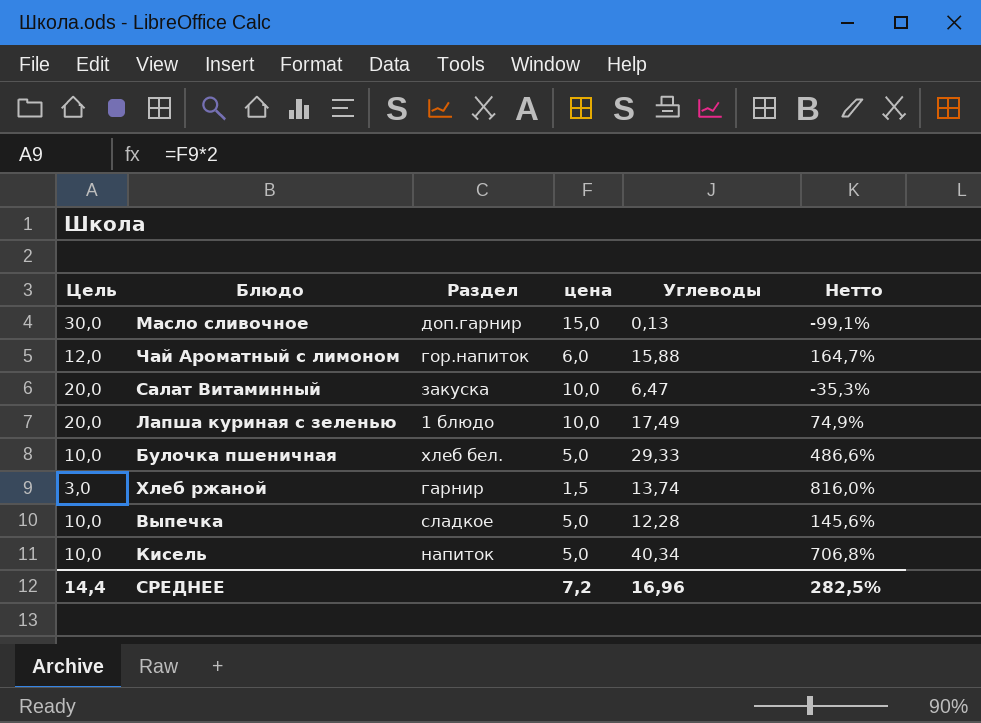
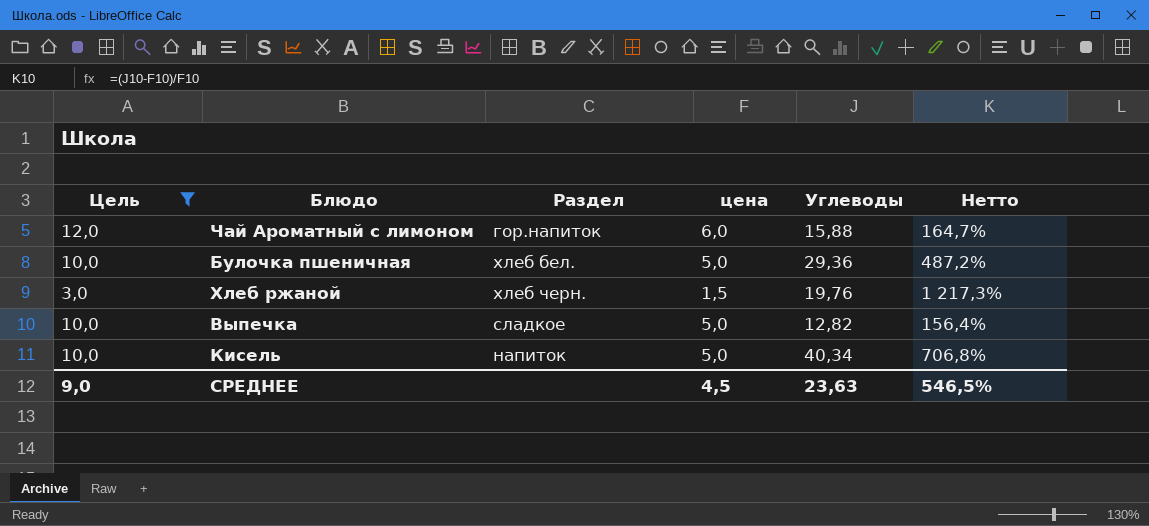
filter: none -> Цель <= 12,0
Булочка пшеничная | Углеводы: 29,33 -> 29,36
Булочка пшеничная | Нетто: 486,6% -> 487,2%
Хлеб ржаной | Раздел: гарнир -> хлеб черн.
Хлеб ржаной | Углеводы: 13,74 -> 19,76
Хлеб ржаной | Нетто: 816,0% -> 1 217,3%
Выпечка | Углеводы: 12,28 -> 12,82
Выпечка | Нетто: 145,6% -> 156,4%
СРЕДНЕЕ | Цель: 14,4 -> 9,0
СРЕДНЕЕ | цена: 7,2 -> 4,5
СРЕДНЕЕ | Углеводы: 16,96 -> 23,63
СРЕДНЕЕ | Нетто: 282,5% -> 546,5%

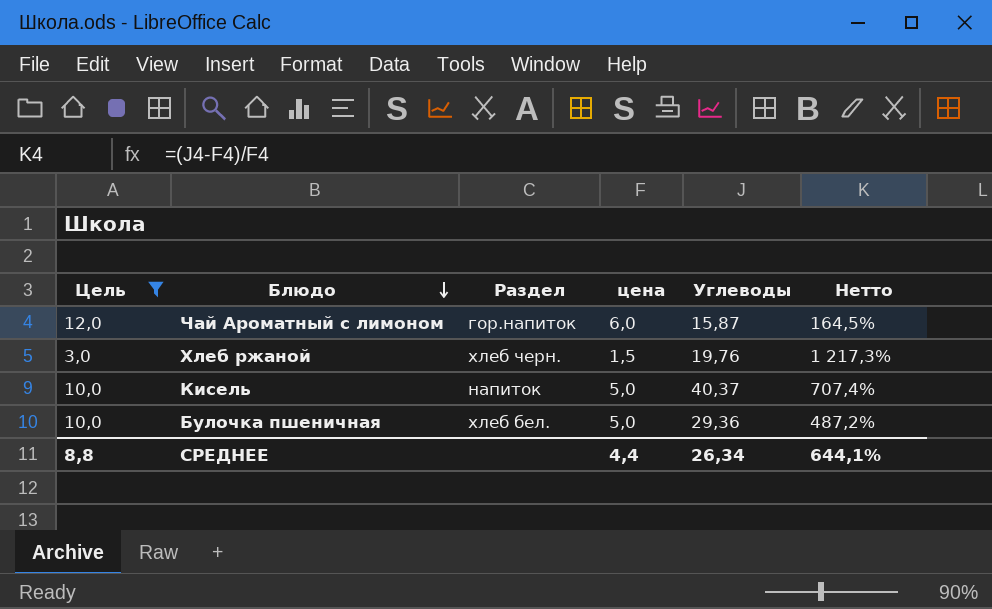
row order: none -> Блюдо descending
row Выпечка: 10,0 | сладкое | 5,0 | 12,82 | 156,4% -> none
Чай Ароматный с лимоном | Углеводы: 15,88 -> 15,87
Чай Ароматный с лимоном | Нетто: 164,7% -> 164,5%
Кисель | Углеводы: 40,34 -> 40,37
Кисель | Нетто: 706,8% -> 707,4%
СРЕДНЕЕ | Цель: 9,0 -> 8,8
СРЕДНЕЕ | цена: 4,5 -> 4,4
СРЕДНЕЕ | Углеводы: 23,63 -> 26,34
СРЕДНЕЕ | Нетто: 546,5% -> 644,1%

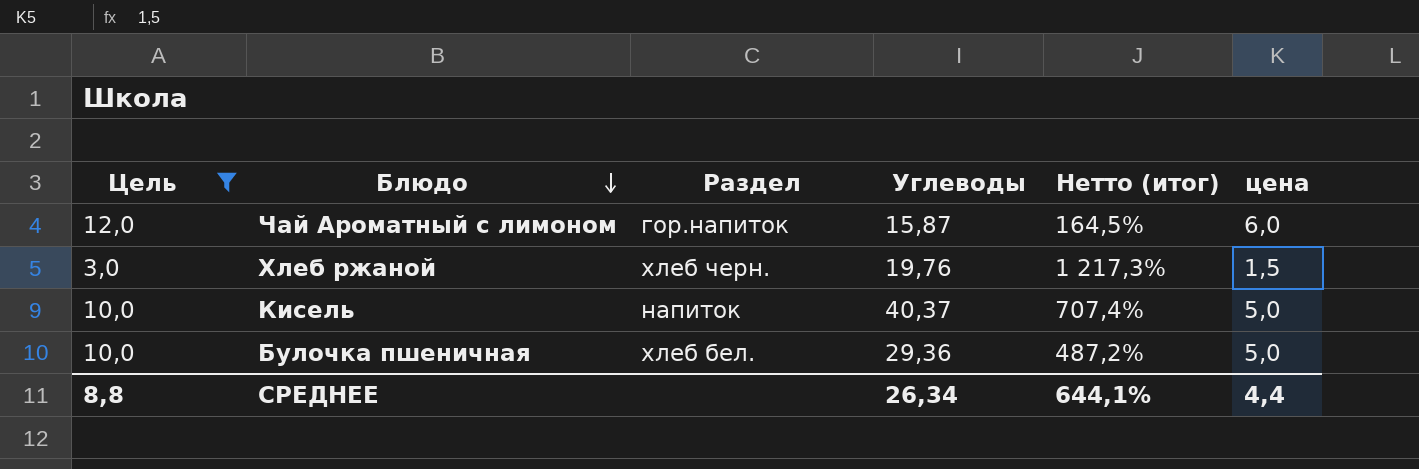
column name: Нетто -> Нетто (итог)
column цена | position: 4 -> 6

